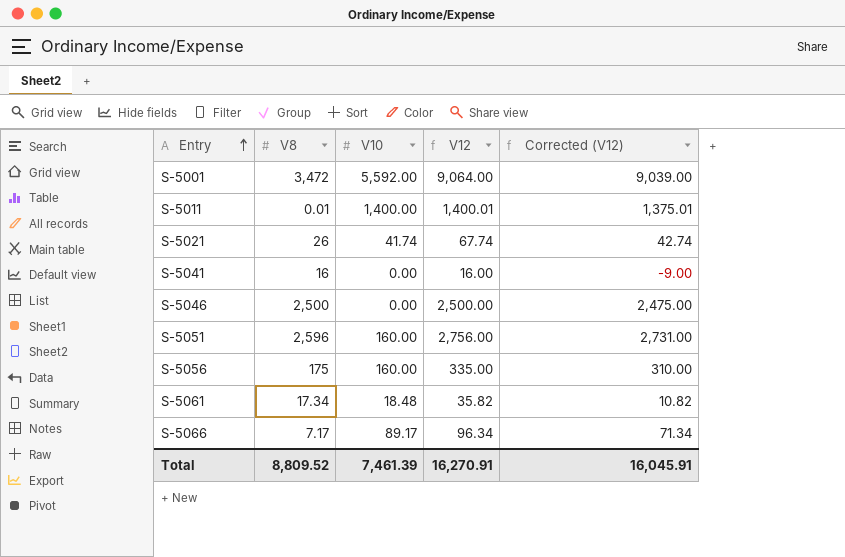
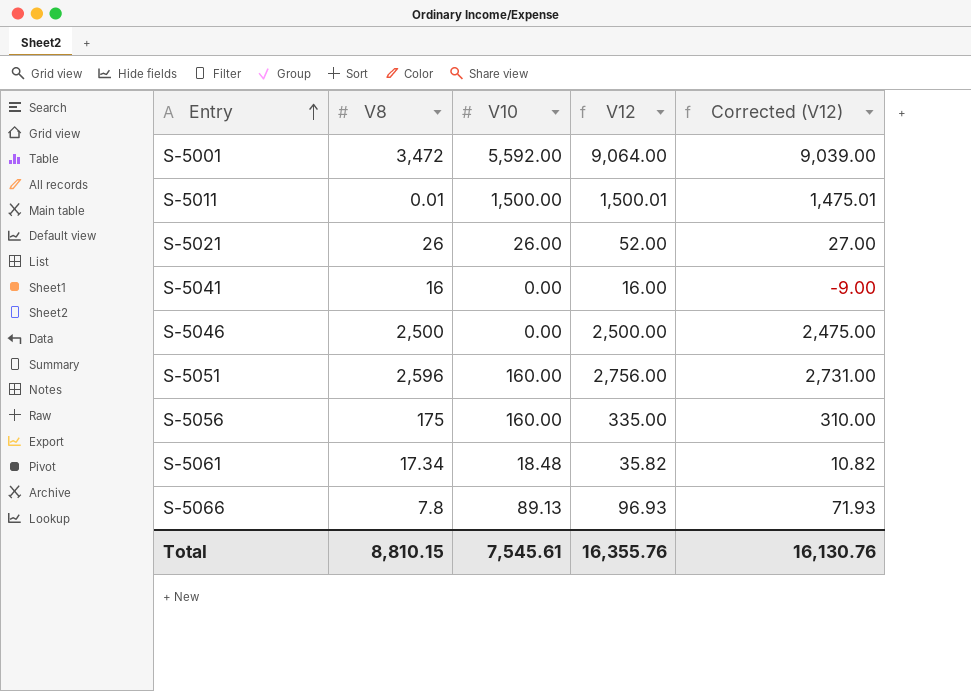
S-5011 | V10: 1,400.00 -> 1,500.00
S-5011 | V12: 1,400.01 -> 1,500.01
S-5011 | Corrected (V12): 1,375.01 -> 1,475.01
S-5021 | V10: 41.74 -> 26.00
S-5021 | V12: 67.74 -> 52.00
S-5021 | Corrected (V12): 42.74 -> 27.00
S-5066 | V8: 7.17 -> 7.8
S-5066 | V10: 89.17 -> 89.13
S-5066 | V12: 96.34 -> 96.93
S-5066 | Corrected (V12): 71.34 -> 71.93
Total | V8: 8,809.52 -> 8,810.15
Total | V10: 7,461.39 -> 7,545.61
Total | V12: 16,270.91 -> 16,355.76
Total | Corrected (V12): 16,045.91 -> 16,130.76

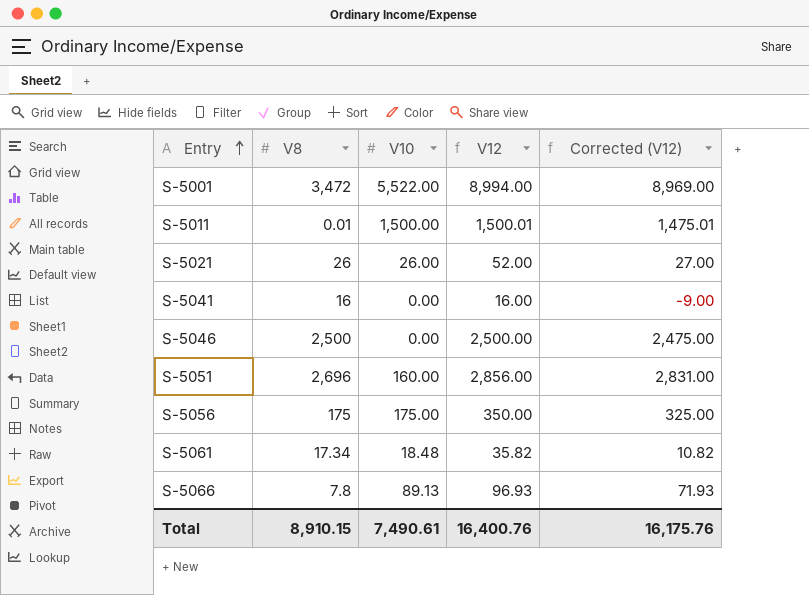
S-5001 | V10: 5,592.00 -> 5,522.00
S-5001 | V12: 9,064.00 -> 8,994.00
S-5001 | Corrected (V12): 9,039.00 -> 8,969.00
S-5051 | V8: 2,596 -> 2,696
S-5051 | V12: 2,756.00 -> 2,856.00
S-5051 | Corrected (V12): 2,731.00 -> 2,831.00
S-5056 | V10: 160.00 -> 175.00
S-5056 | V12: 335.00 -> 350.00
S-5056 | Corrected (V12): 310.00 -> 325.00
Total | V8: 8,810.15 -> 8,910.15
Total | V10: 7,545.61 -> 7,490.61
Total | V12: 16,355.76 -> 16,400.76
Total | Corrected (V12): 16,130.76 -> 16,175.76

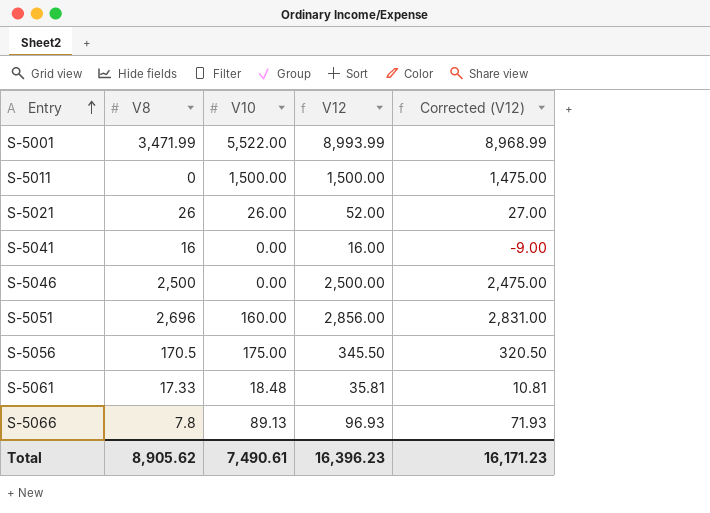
S-5001 | V8: 3,472 -> 3,471.99
S-5001 | V12: 8,994.00 -> 8,993.99
S-5001 | Corrected (V12): 8,969.00 -> 8,968.99
S-5011 | V8: 0.01 -> 0
S-5011 | V12: 1,500.01 -> 1,500.00
S-5011 | Corrected (V12): 1,475.01 -> 1,475.00
S-5056 | V8: 175 -> 170.5
S-5056 | V12: 350.00 -> 345.50
S-5056 | Corrected (V12): 325.00 -> 320.50
S-5061 | V8: 17.34 -> 17.33
S-5061 | V12: 35.82 -> 35.81
S-5061 | Corrected (V12): 10.82 -> 10.81
Total | V8: 8,910.15 -> 8,905.62
Total | V12: 16,400.76 -> 16,396.23
Total | Corrected (V12): 16,175.76 -> 16,171.23

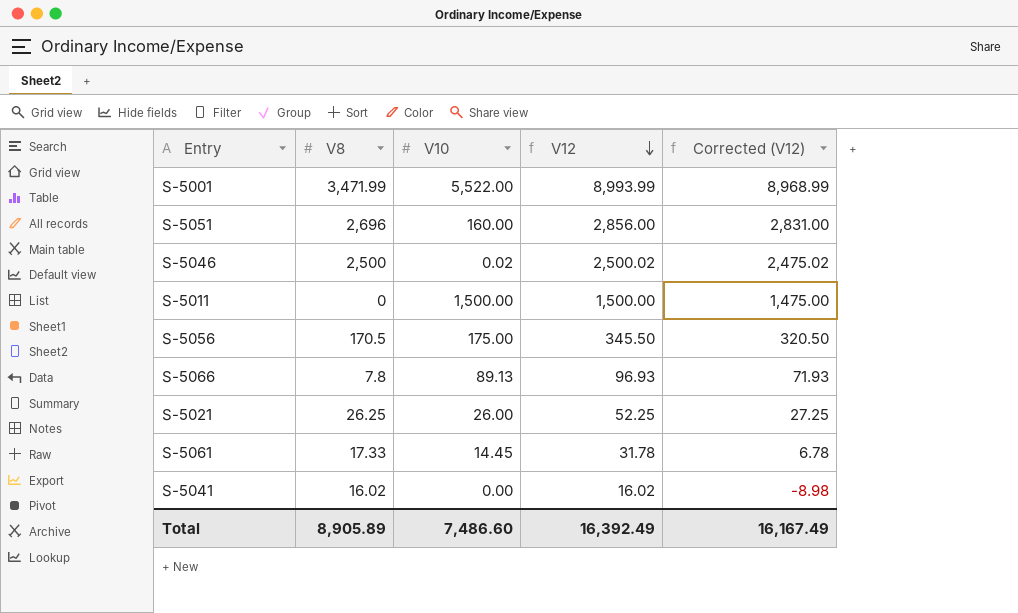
row order: Entry ascending -> V12 descending
S-5046 | V10: 0.00 -> 0.02
S-5046 | V12: 2,500.00 -> 2,500.02
S-5046 | Corrected (V12): 2,475.00 -> 2,475.02
S-5021 | V8: 26 -> 26.25
S-5021 | V12: 52.00 -> 52.25
S-5021 | Corrected (V12): 27.00 -> 27.25
S-5061 | V10: 18.48 -> 14.45
S-5061 | V12: 35.81 -> 31.78
S-5061 | Corrected (V12): 10.81 -> 6.78
S-5041 | V8: 16 -> 16.02
S-5041 | V12: 16.00 -> 16.02
S-5041 | Corrected (V12): -9.00 -> -8.98
Total | V8: 8,905.62 -> 8,905.89
Total | V10: 7,490.61 -> 7,486.60
Total | V12: 16,396.23 -> 16,392.49
Total | Corrected (V12): 16,171.23 -> 16,167.49

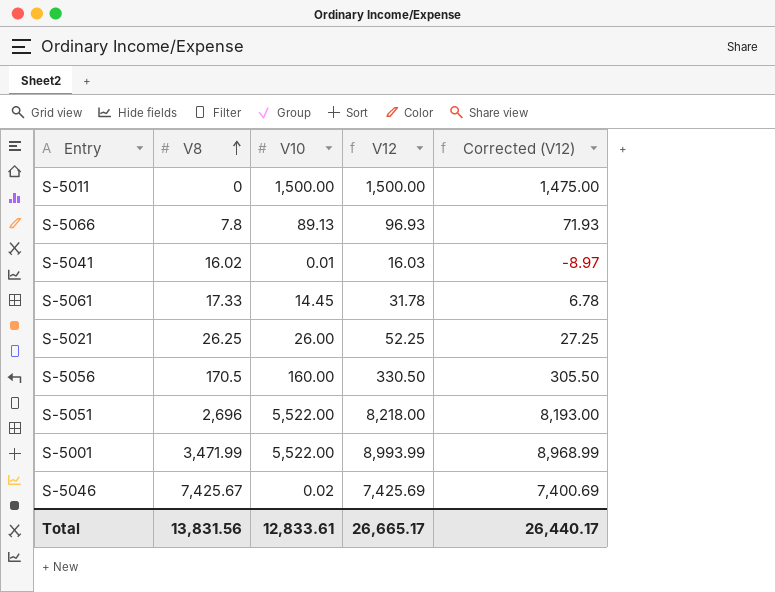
row order: V12 descending -> V8 ascending
S-5041 | V10: 0.00 -> 0.01
S-5041 | V12: 16.02 -> 16.03
S-5041 | Corrected (V12): -8.98 -> -8.97
S-5056 | V10: 175.00 -> 160.00
S-5056 | V12: 345.50 -> 330.50
S-5056 | Corrected (V12): 320.50 -> 305.50
S-5051 | V10: 160.00 -> 5,522.00
S-5051 | V12: 2,856.00 -> 8,218.00
S-5051 | Corrected (V12): 2,831.00 -> 8,193.00
S-5046 | V8: 2,500 -> 7,425.67
S-5046 | V12: 2,500.02 -> 7,425.69
S-5046 | Corrected (V12): 2,475.02 -> 7,400.69
Total | V8: 8,905.89 -> 13,831.56
Total | V10: 7,486.60 -> 12,833.61
Total | V12: 16,392.49 -> 26,665.17
Total | Corrected (V12): 16,167.49 -> 26,440.17

